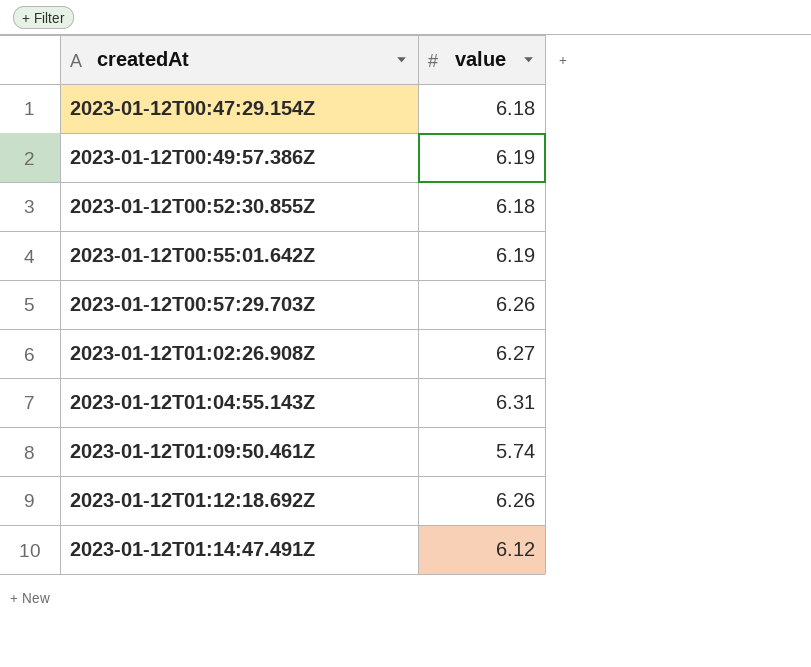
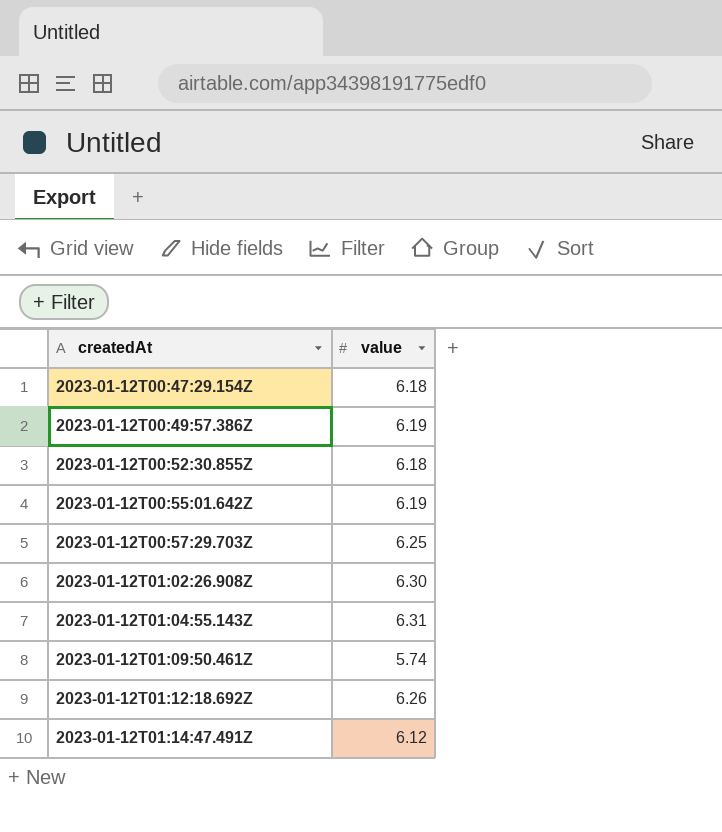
2023-01-12T00:57:29.703Z | value: 6.26 -> 6.25
2023-01-12T01:02:26.908Z | value: 6.27 -> 6.30

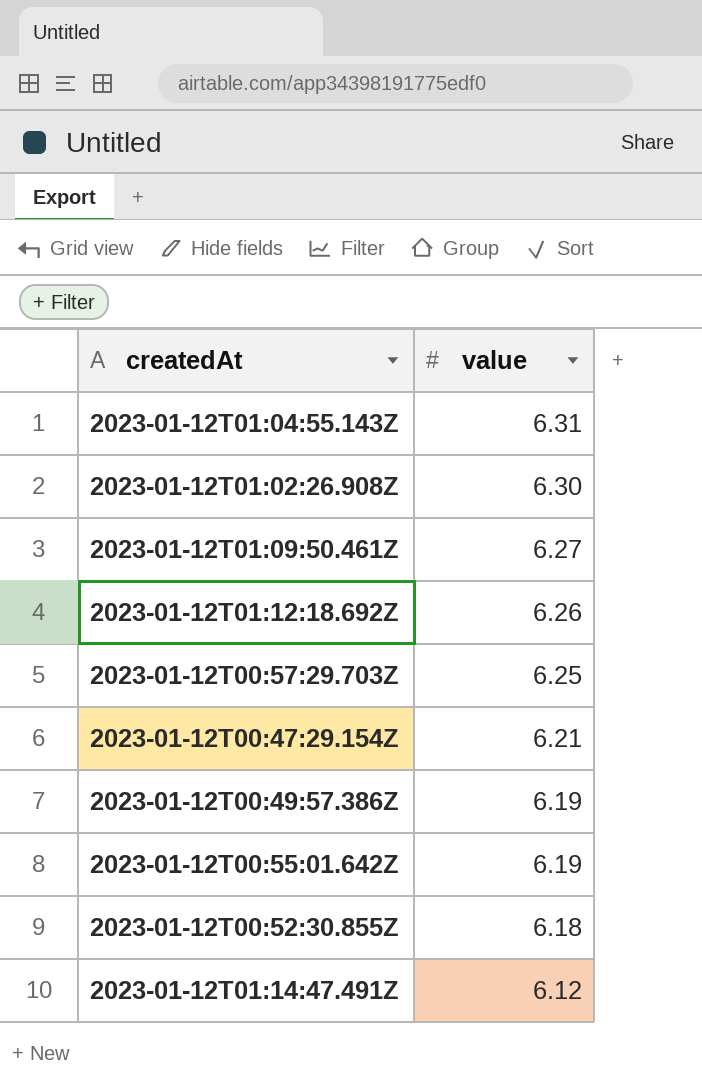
row order: createdAt ascending -> value descending
2023-01-12T01:09:50.461Z | value: 5.74 -> 6.27
2023-01-12T00:47:29.154Z | value: 6.18 -> 6.21

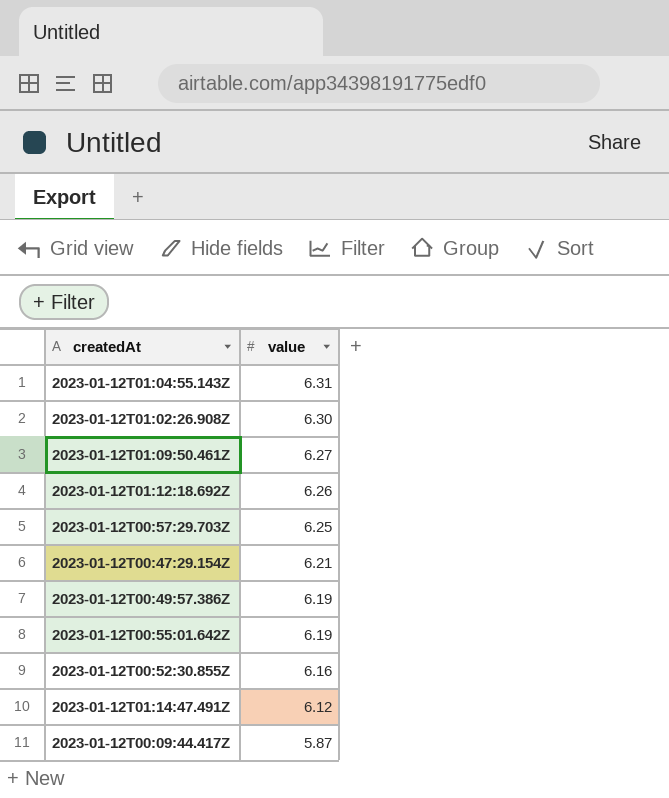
2023-01-12T00:52:30.855Z | value: 6.18 -> 6.16
row 2023-01-12T00:09:44.417Z: none -> 5.87

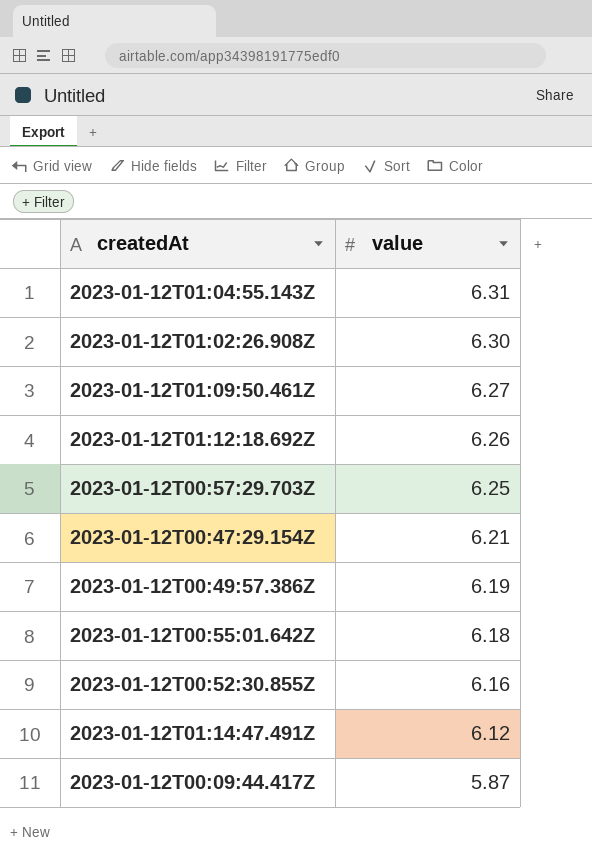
2023-01-12T00:55:01.642Z | value: 6.19 -> 6.18

